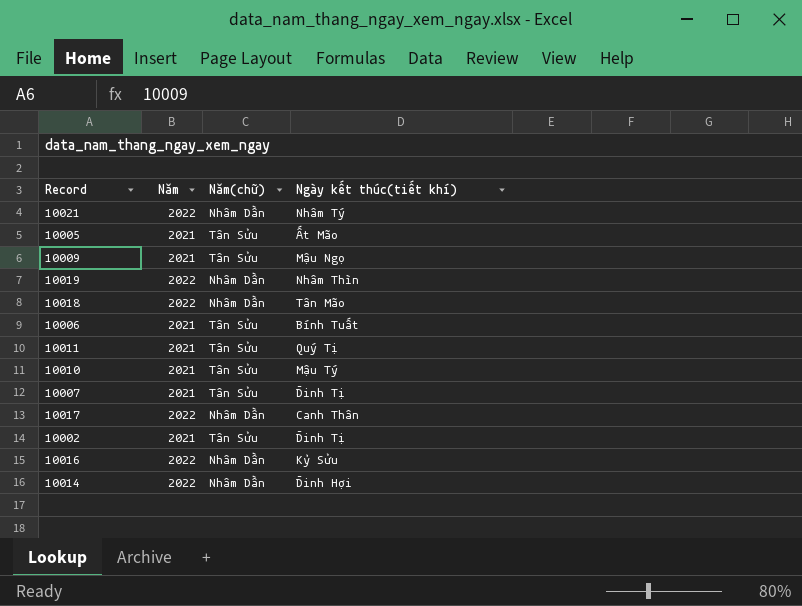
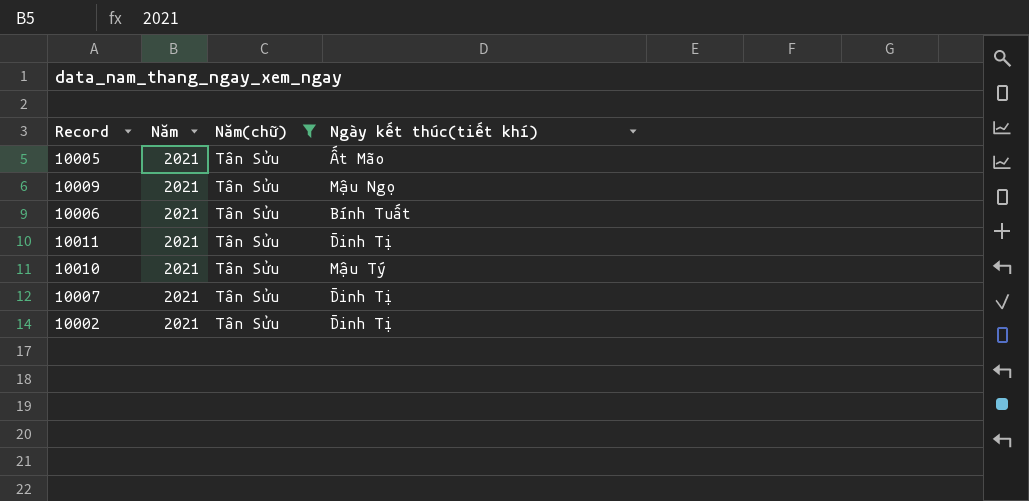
filter: none -> Năm(chữ) = Tân Sửu
10011 | Ngày kết thúc(tiết khí): Quý Tị -> Đinh Tị

